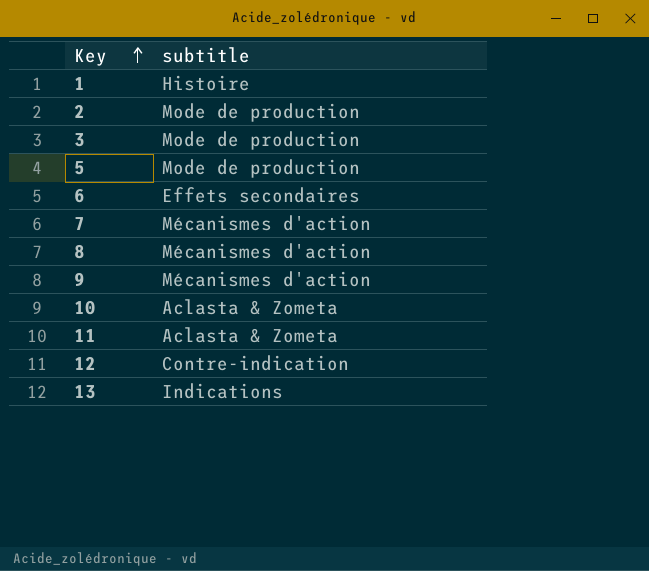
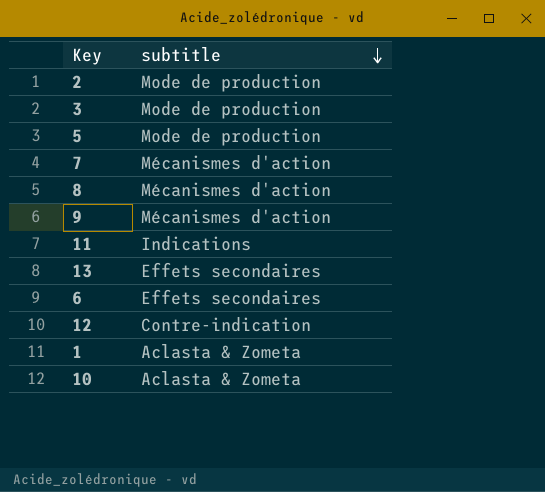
row order: Key ascending -> subtitle descending
11 | subtitle: Aclasta & Zometa -> Indications
13 | subtitle: Indications -> Effets secondaires
1 | subtitle: Histoire -> Aclasta & Zometa

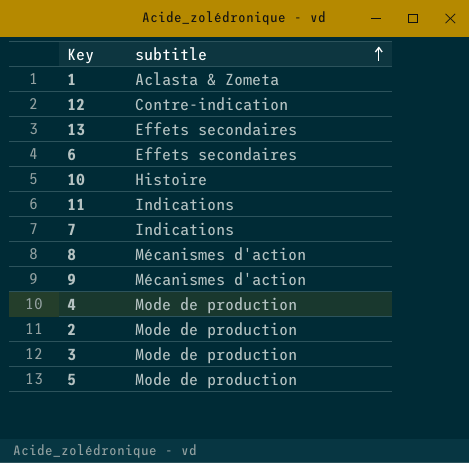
row order: subtitle descending -> subtitle ascending
10 | subtitle: Aclasta & Zometa -> Histoire
7 | subtitle: Mécanismes d'action -> Indications
row 4: none -> Mode de production

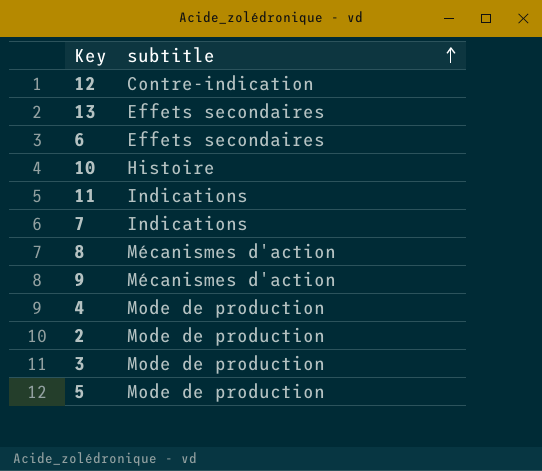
row 1: Aclasta & Zometa -> none

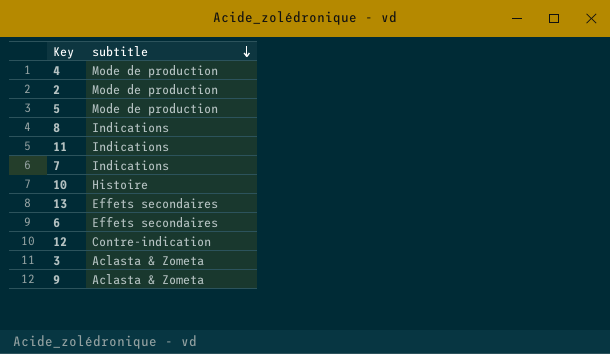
row order: subtitle ascending -> subtitle descending
8 | subtitle: Mécanismes d'action -> Indications
3 | subtitle: Mode de production -> Aclasta & Zometa
9 | subtitle: Mécanismes d'action -> Aclasta & Zometa

